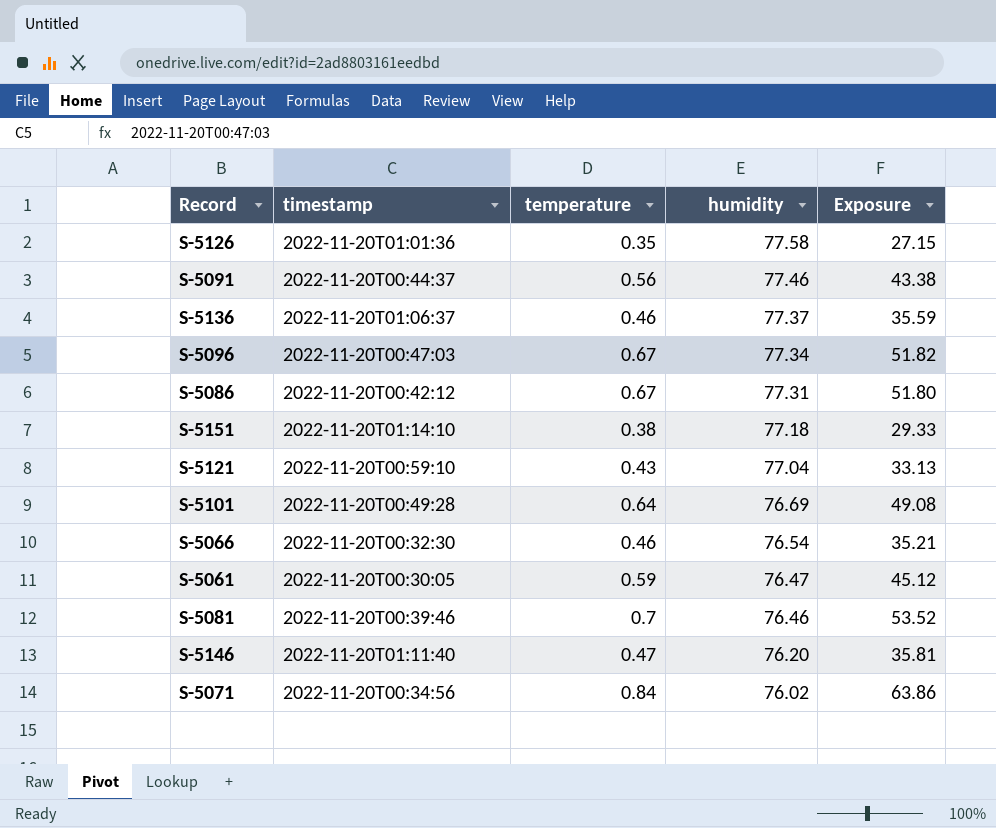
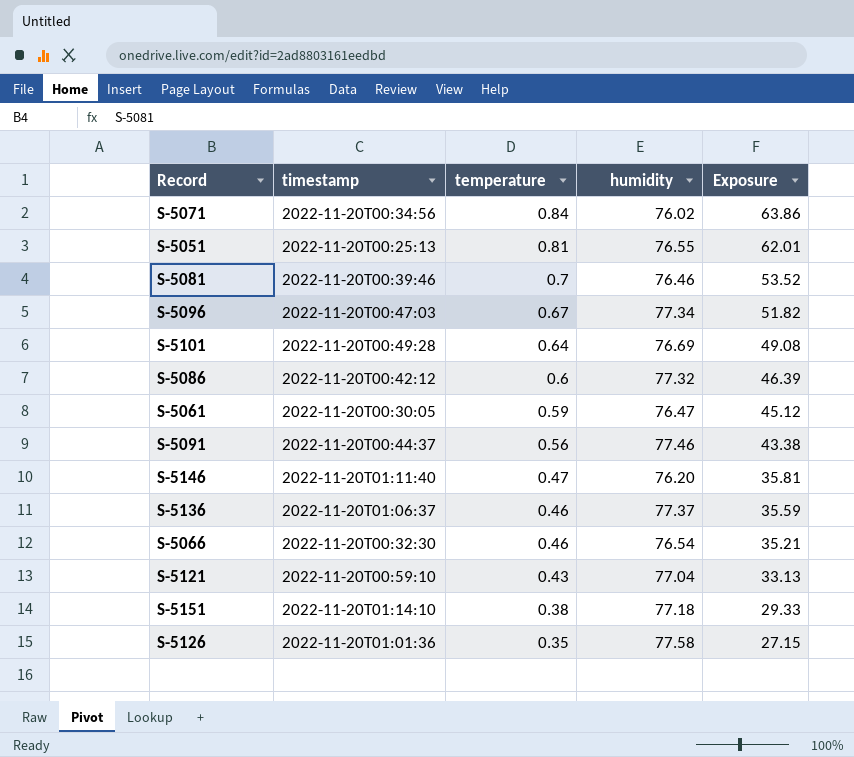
row order: humidity descending -> temperature descending
row S-5051: none -> 2022-11-20T00:25:13 | 0.81 | 76.55 | 62.01
S-5086 | temperature: 0.67 -> 0.6
S-5086 | humidity: 77.31 -> 77.32
S-5086 | Exposure: 51.80 -> 46.39

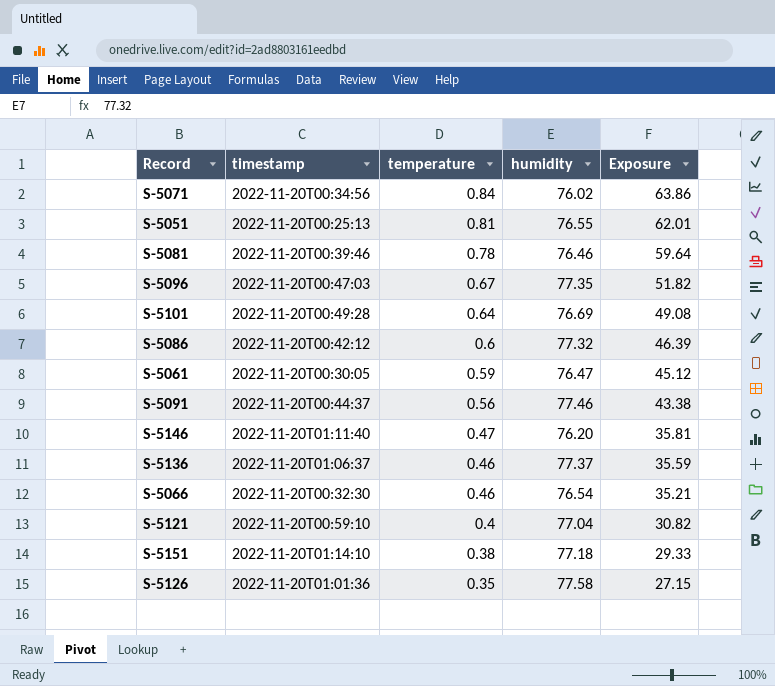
S-5081 | temperature: 0.7 -> 0.78
S-5081 | Exposure: 53.52 -> 59.64
S-5096 | humidity: 77.34 -> 77.35
S-5121 | temperature: 0.43 -> 0.4
S-5121 | Exposure: 33.13 -> 30.82

